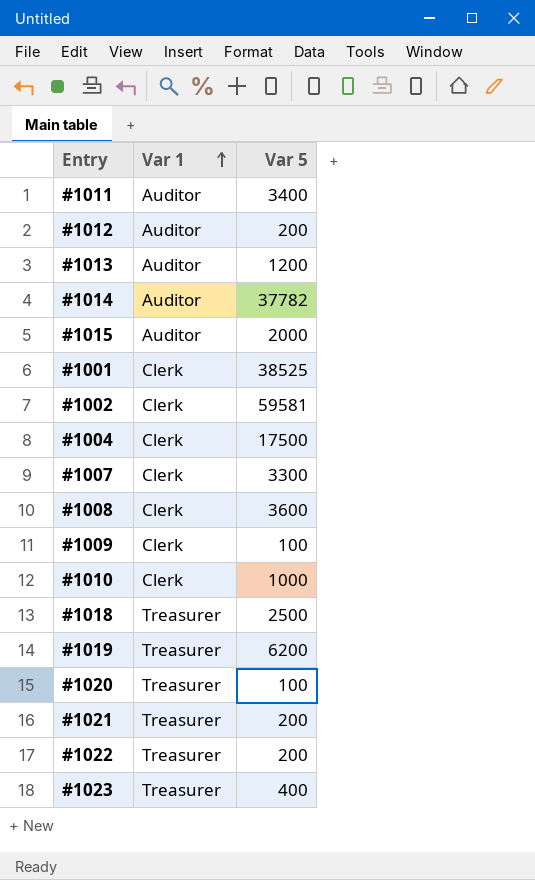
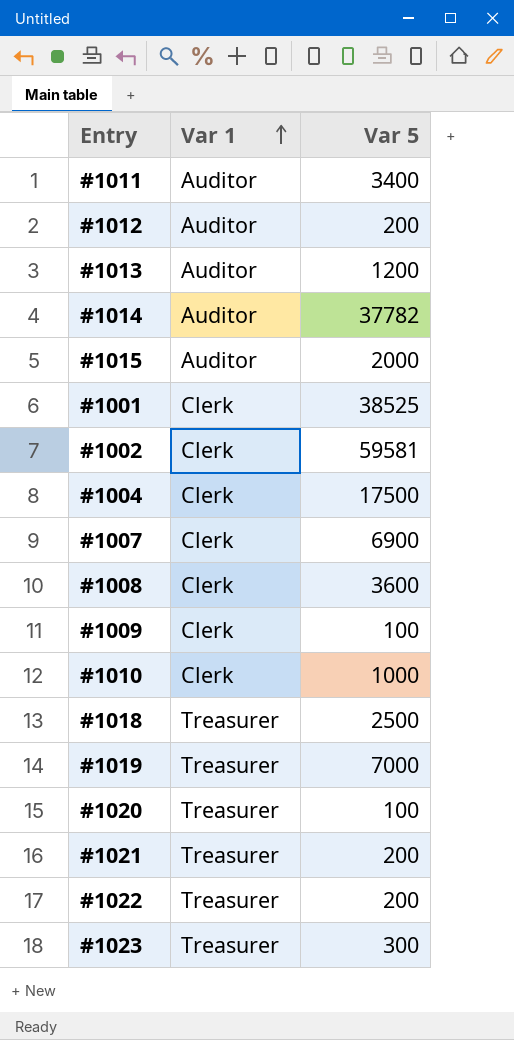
#1007 | Var 5: 3300 -> 6900
#1019 | Var 5: 6200 -> 7000
#1023 | Var 5: 400 -> 300

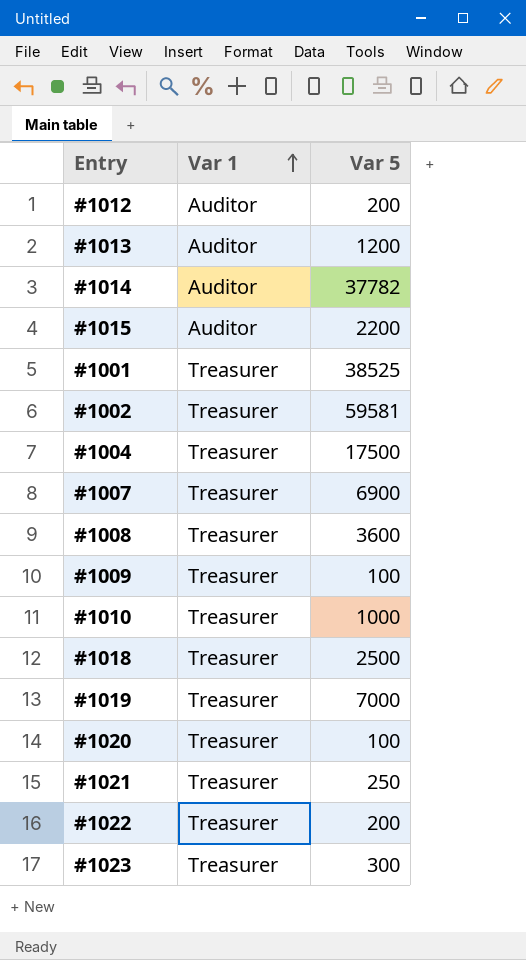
row #1011: Auditor | 3400 -> none
#1015 | Var 5: 2000 -> 2200
#1001 | Var 1: Clerk -> Treasurer
#1002 | Var 1: Clerk -> Treasurer
#1004 | Var 1: Clerk -> Treasurer
#1007 | Var 1: Clerk -> Treasurer
#1008 | Var 1: Clerk -> Treasurer
#1009 | Var 1: Clerk -> Treasurer
#1010 | Var 1: Clerk -> Treasurer
#1021 | Var 5: 200 -> 250

